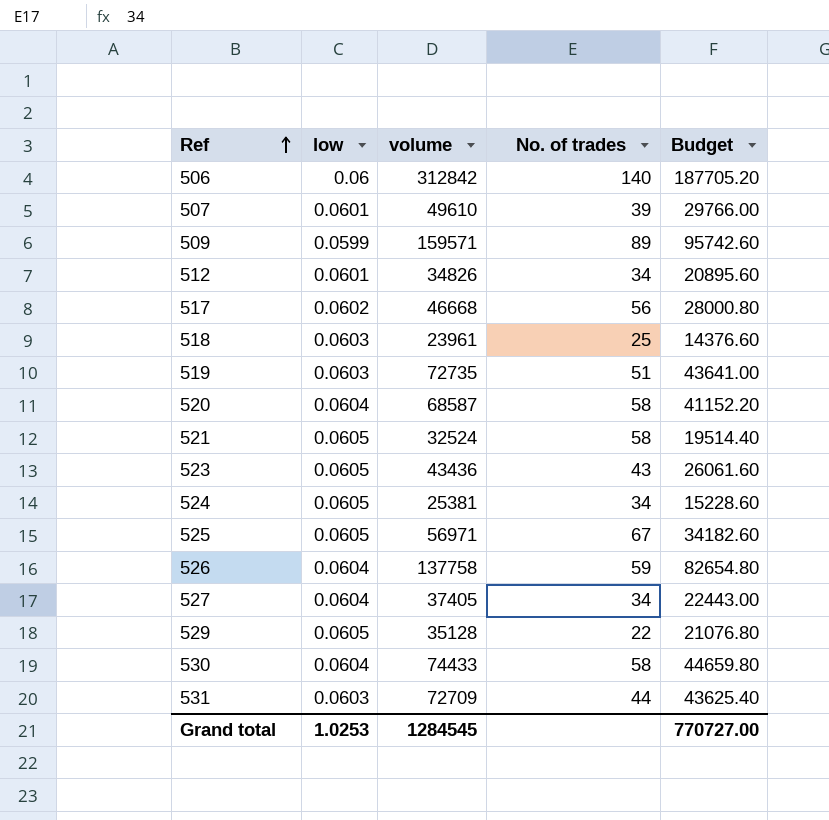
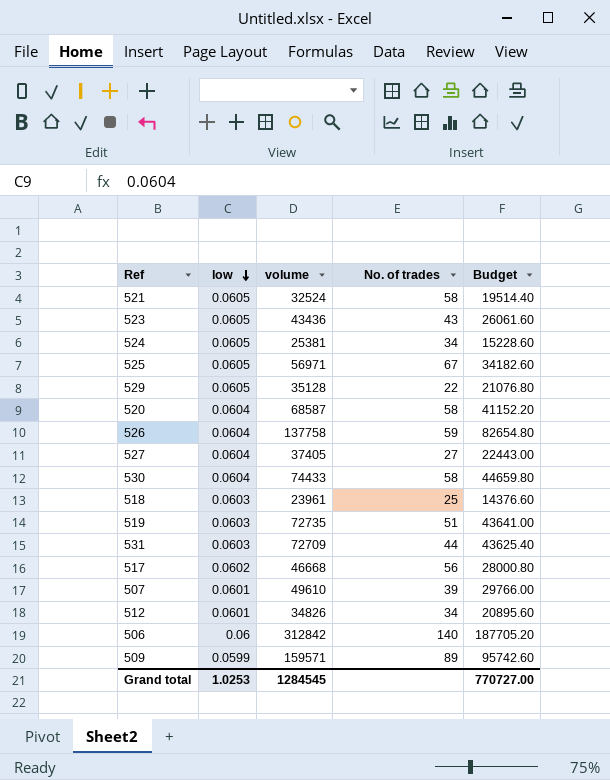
row order: Ref ascending -> low descending
527 | No. of trades: 34 -> 27

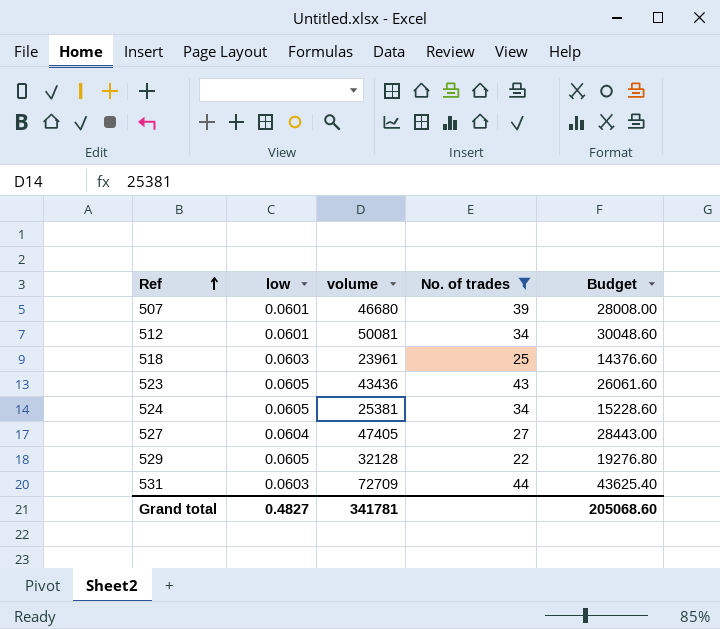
filter: none -> No. of trades <= 44
row order: low descending -> Ref ascending
507 | volume: 49610 -> 46680
507 | Budget: 29766.00 -> 28008.00
512 | volume: 34826 -> 50081
512 | Budget: 20895.60 -> 30048.60
527 | volume: 37405 -> 47405
527 | Budget: 22443.00 -> 28443.00
529 | volume: 35128 -> 32128
529 | Budget: 21076.80 -> 19276.80
Grand total | low: 1.0253 -> 0.4827
Grand total | volume: 1284545 -> 341781
Grand total | Budget: 770727.00 -> 205068.60

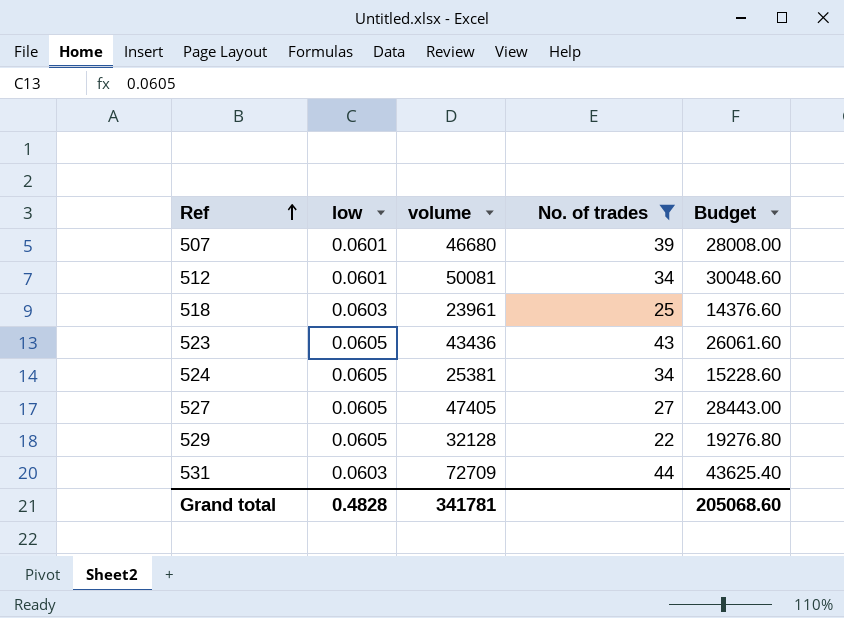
527 | low: 0.0604 -> 0.0605
Grand total | low: 0.4827 -> 0.4828

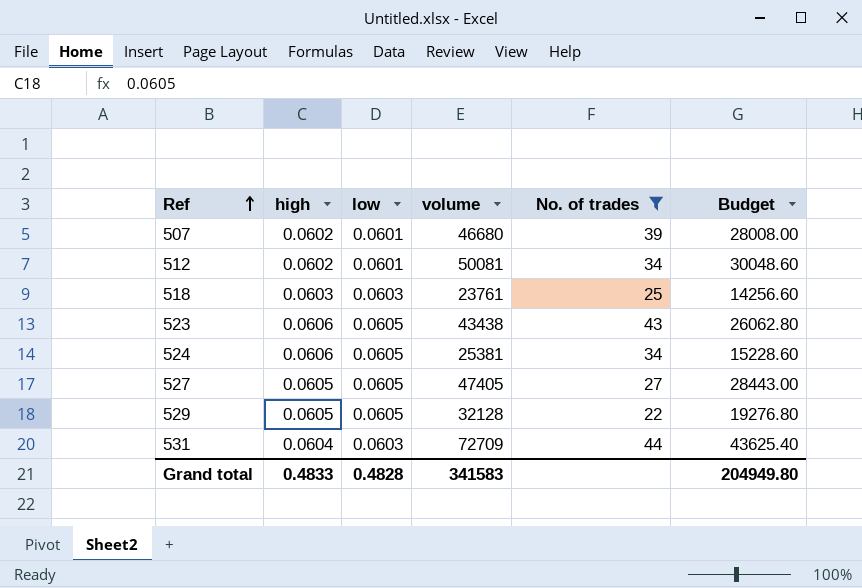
column high | position: none -> 2
518 | volume: 23961 -> 23761
518 | Budget: 14376.60 -> 14256.60
523 | volume: 43436 -> 43438
523 | Budget: 26061.60 -> 26062.80
Grand total | volume: 341781 -> 341583
Grand total | Budget: 205068.60 -> 204949.80

